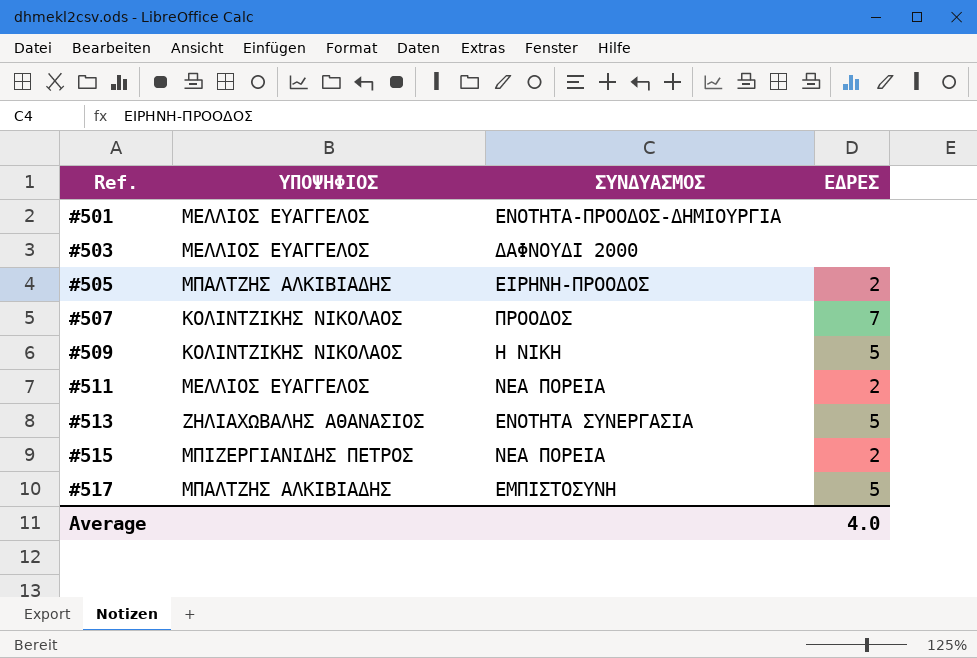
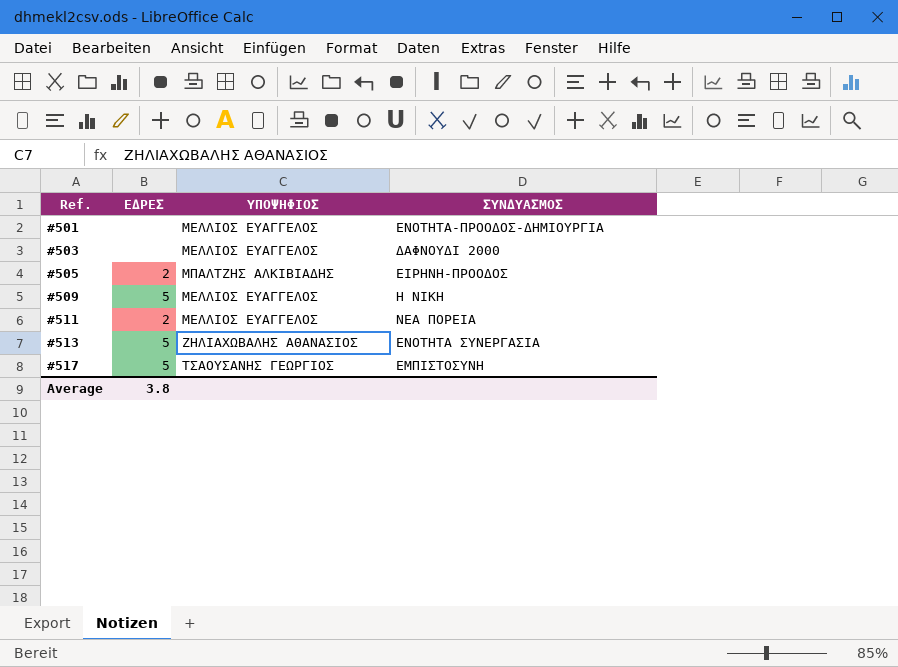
column ΕΔΡΕΣ | position: 4 -> 2
row #507: ΚΟΛΙΝΤΖΙΚΗΣ ΝΙΚΟΛΑΟΣ | ΠΡΟΟΔΟΣ | 7 -> none
row #515: ΜΠΙΖΕΡΓΙΑΝΙΔΗΣ ΠΕΤΡΟΣ | ΝΕΑ ΠΟΡΕΙΑ | 2 -> none
#509 | ΥΠΟΨΗΦΙΟΣ: ΚΟΛΙΝΤΖΙΚΗΣ ΝΙΚΟΛΑΟΣ -> ΜΕΛΛΙΟΣ ΕΥΑΓΓΕΛΟΣ
#517 | ΥΠΟΨΗΦΙΟΣ: ΜΠΑΛΤΖΗΣ ΑΛΚΙΒΙΑΔΗΣ -> ΤΣΑΟΥΣΑΝΗΣ ΓΕΩΡΓΙΟΣ
Average | ΕΔΡΕΣ: 4.0 -> 3.8

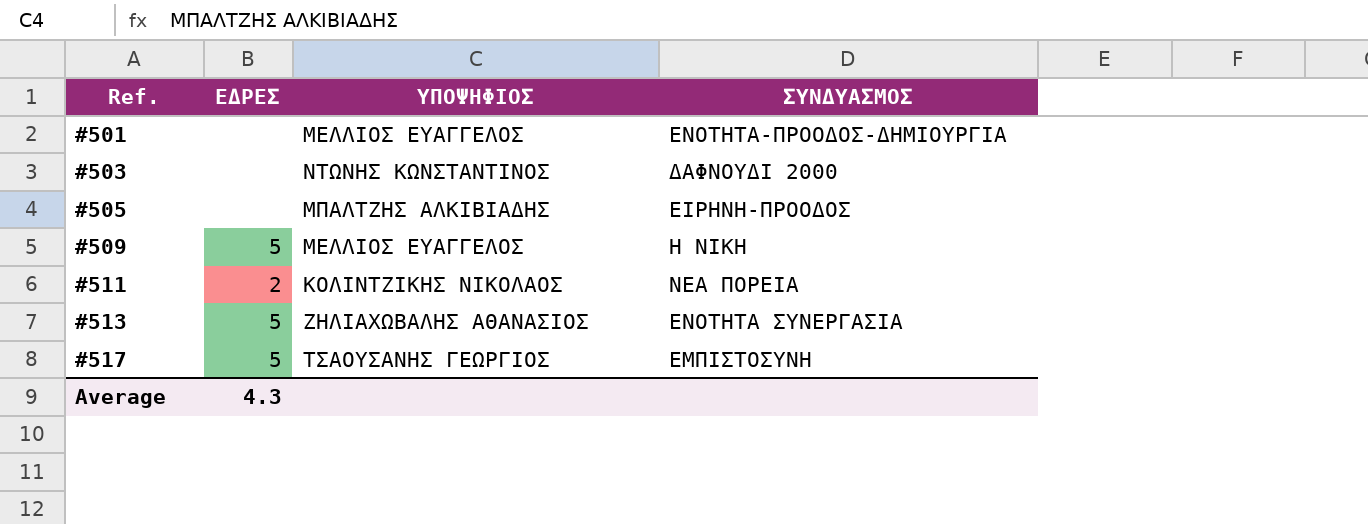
#503 | ΥΠΟΨΗΦΙΟΣ: ΜΕΛΛΙΟΣ ΕΥΑΓΓΕΛΟΣ -> ΝΤΩΝΗΣ ΚΩΝΣΤΑΝΤΙΝΟΣ
#505 | ΕΔΡΕΣ: 2 -> none
#511 | ΥΠΟΨΗΦΙΟΣ: ΜΕΛΛΙΟΣ ΕΥΑΓΓΕΛΟΣ -> ΚΟΛΙΝΤΖΙΚΗΣ ΝΙΚΟΛΑΟΣ
Average | ΕΔΡΕΣ: 3.8 -> 4.3

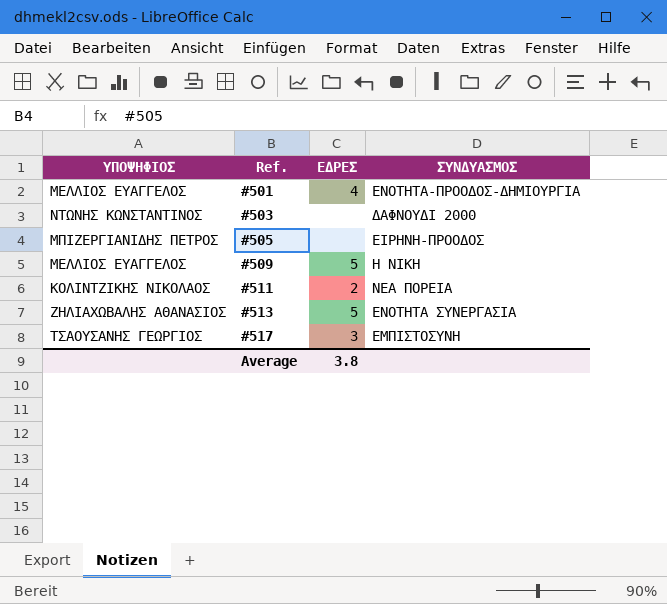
column ΥΠΟΨΗΦΙΟΣ | position: 3 -> 1
#501 | ΕΔΡΕΣ: none -> 4
#505 | ΥΠΟΨΗΦΙΟΣ: ΜΠΑΛΤΖΗΣ ΑΛΚΙΒΙΑΔΗΣ -> ΜΠΙΖΕΡΓΙΑΝΙΔΗΣ ΠΕΤΡΟΣ
#517 | ΕΔΡΕΣ: 5 -> 3
Average | ΕΔΡΕΣ: 4.3 -> 3.8

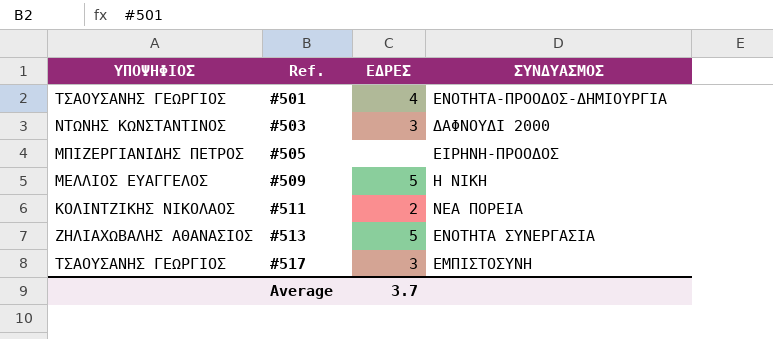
#501 | ΥΠΟΨΗΦΙΟΣ: ΜΕΛΛΙΟΣ ΕΥΑΓΓΕΛΟΣ -> ΤΣΑΟΥΣΑΝΗΣ ΓΕΩΡΓΙΟΣ
#503 | ΕΔΡΕΣ: none -> 3
Average | ΕΔΡΕΣ: 3.8 -> 3.7

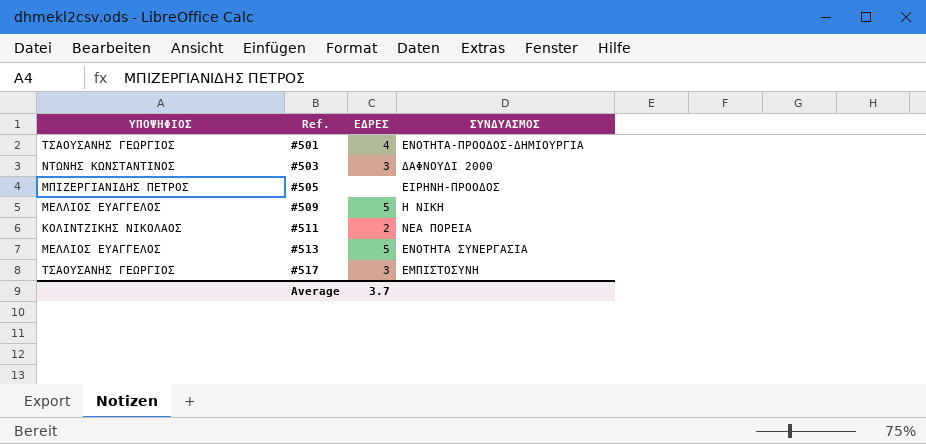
#513 | ΥΠΟΨΗΦΙΟΣ: ΖΗΛΙΑΧΩΒΑΛΗΣ ΑΘΑΝΑΣΙΟΣ -> ΜΕΛΛΙΟΣ ΕΥΑΓΓΕΛΟΣ

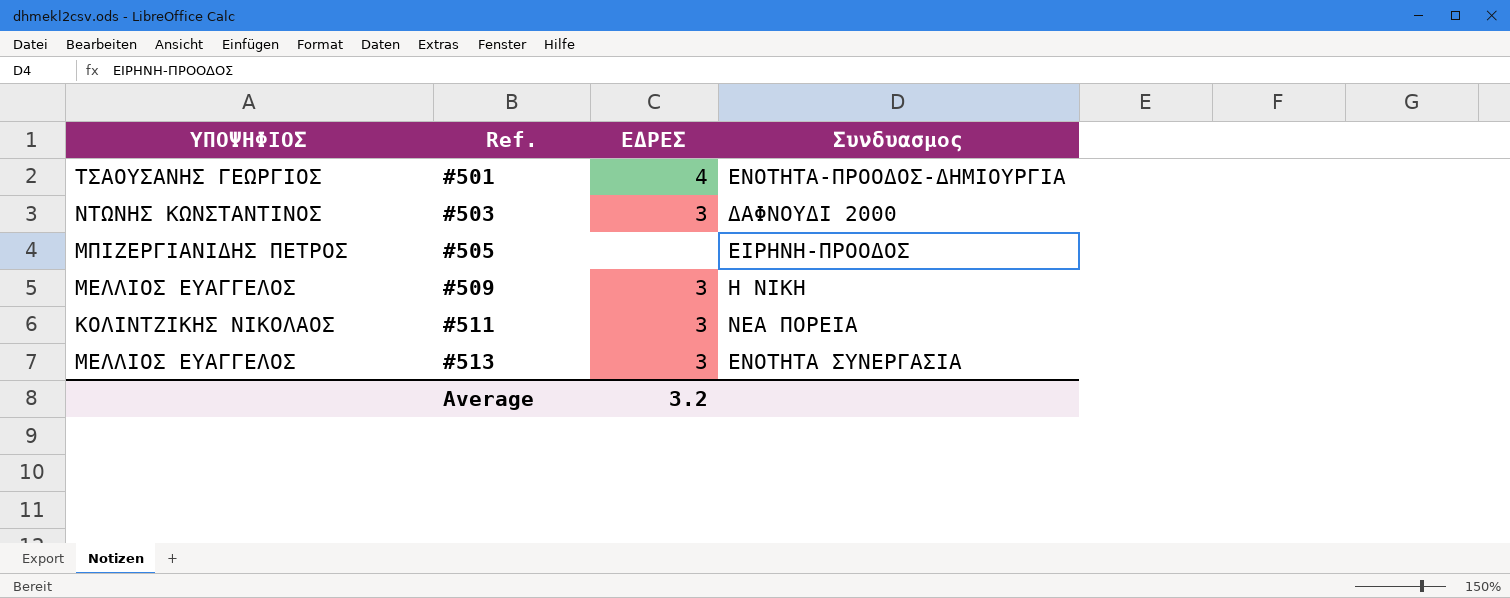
column name: ΣΥΝΔΥΑΣΜΟΣ -> Συνδυασμος
row #517: ΤΣΑΟΥΣΑΝΗΣ ΓΕΩΡΓΙΟΣ | 3 | ΕΜΠΙΣΤΟΣΥΝΗ -> none
#509 | ΕΔΡΕΣ: 5 -> 3
#511 | ΕΔΡΕΣ: 2 -> 3
#513 | ΕΔΡΕΣ: 5 -> 3
Average | ΕΔΡΕΣ: 3.7 -> 3.2

